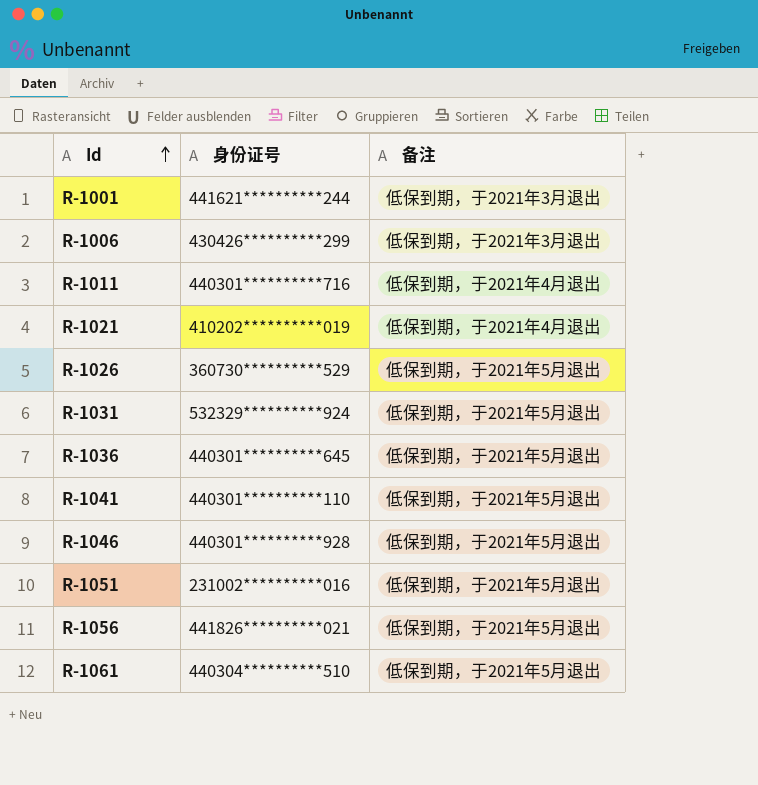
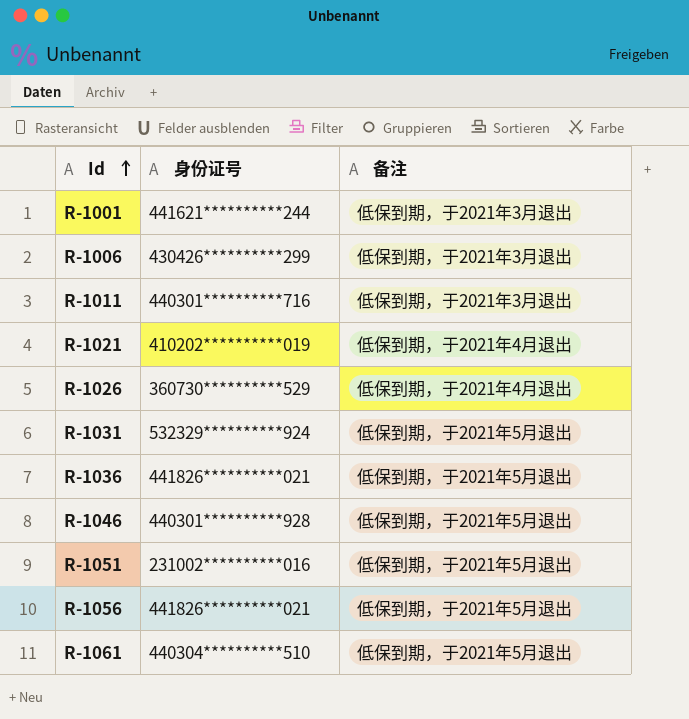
row R-1041: 440301**********110 | 低保到期，于2021年5月退出 -> none
R-1011 | 备注: 低保到期，于2021年4月退出 -> 低保到期，于2021年3月退出
R-1026 | 备注: 低保到期，于2021年5月退出 -> 低保到期，于2021年4月退出
R-1036 | 身份证号: 440301**********645 -> 441826**********021

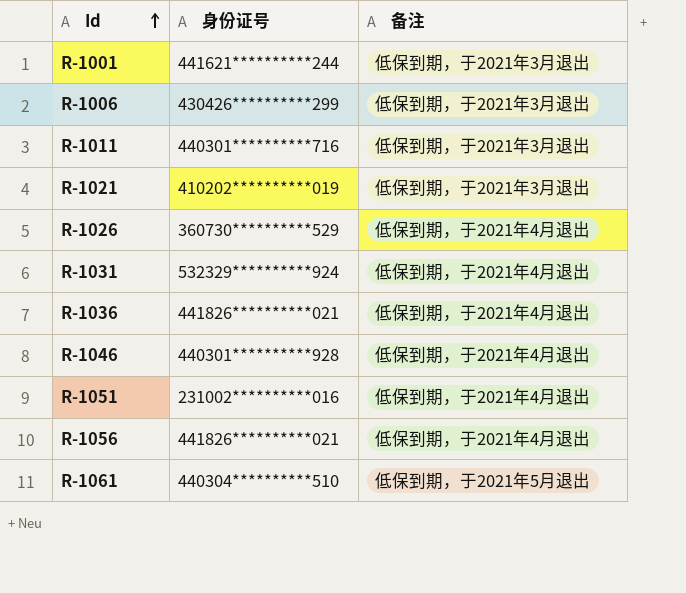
R-1021 | 备注: 低保到期，于2021年4月退出 -> 低保到期，于2021年3月退出
R-1031 | 备注: 低保到期，于2021年5月退出 -> 低保到期，于2021年4月退出
R-1036 | 备注: 低保到期，于2021年5月退出 -> 低保到期，于2021年4月退出
R-1046 | 备注: 低保到期，于2021年5月退出 -> 低保到期，于2021年4月退出
R-1051 | 备注: 低保到期，于2021年5月退出 -> 低保到期，于2021年4月退出
R-1056 | 备注: 低保到期，于2021年5月退出 -> 低保到期，于2021年4月退出

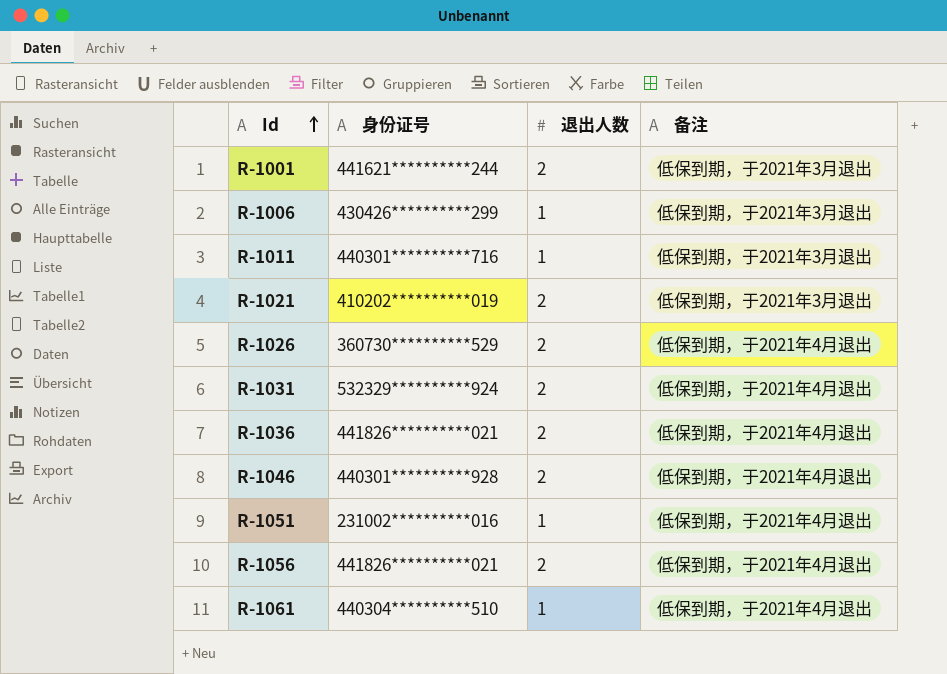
column 退出人数 | position: none -> 3
R-1061 | 备注: 低保到期，于2021年5月退出 -> 低保到期，于2021年4月退出

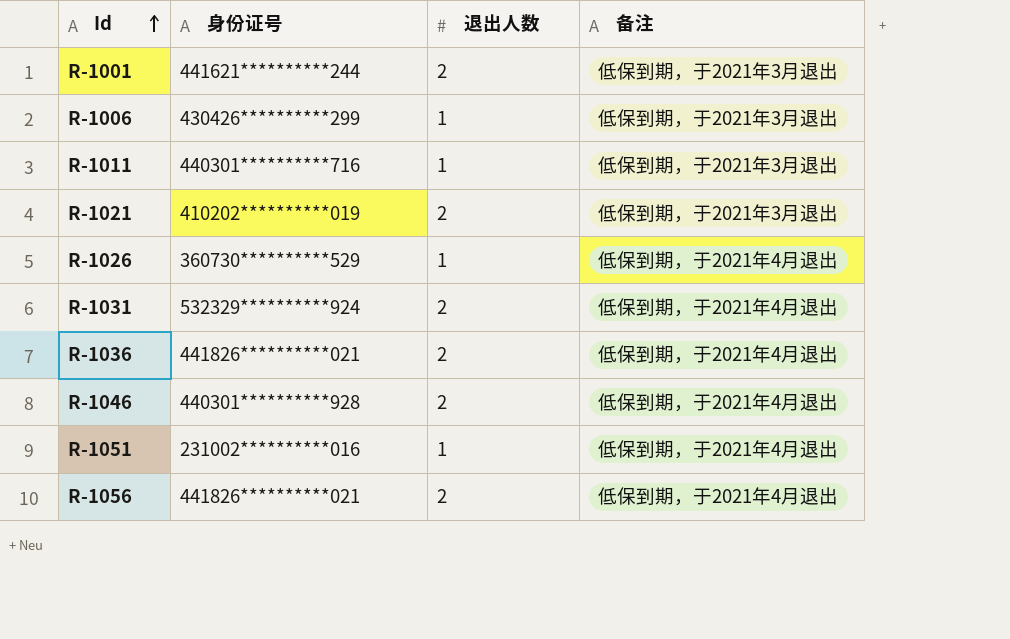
row R-1061: 440304**********510 | 1 | 低保到期，于2021年4月退出 -> none
R-1026 | 退出人数: 2 -> 1

